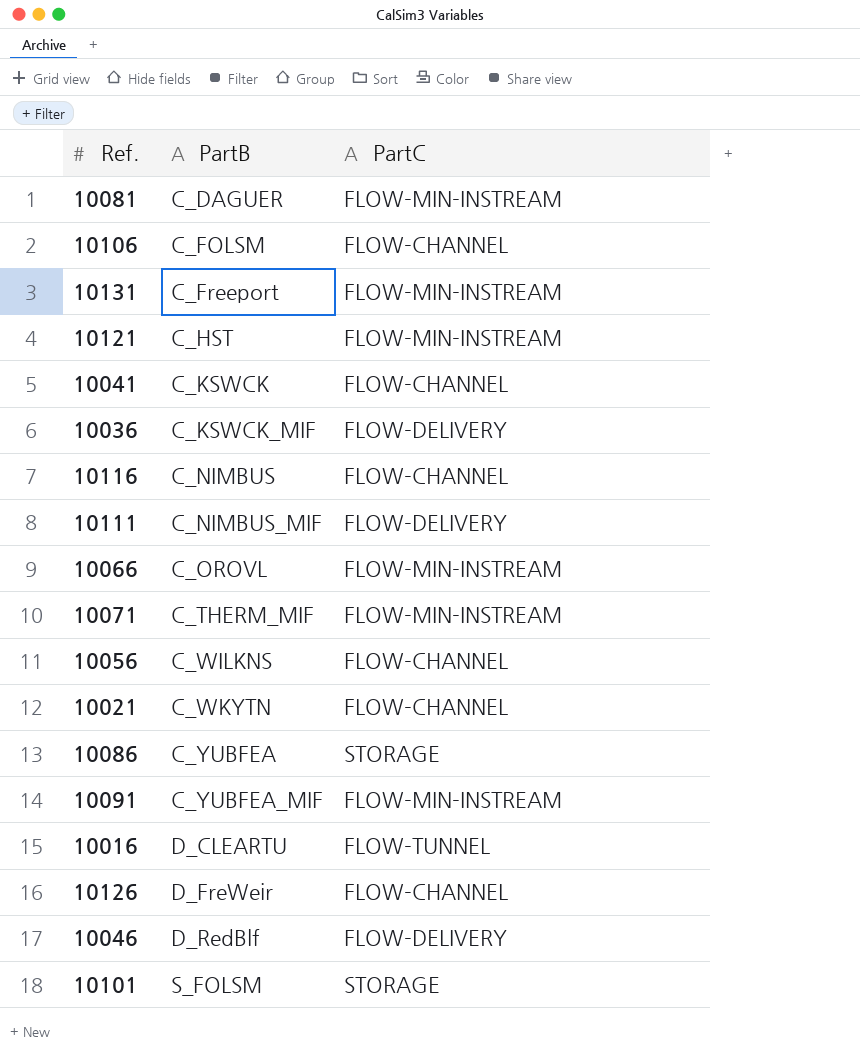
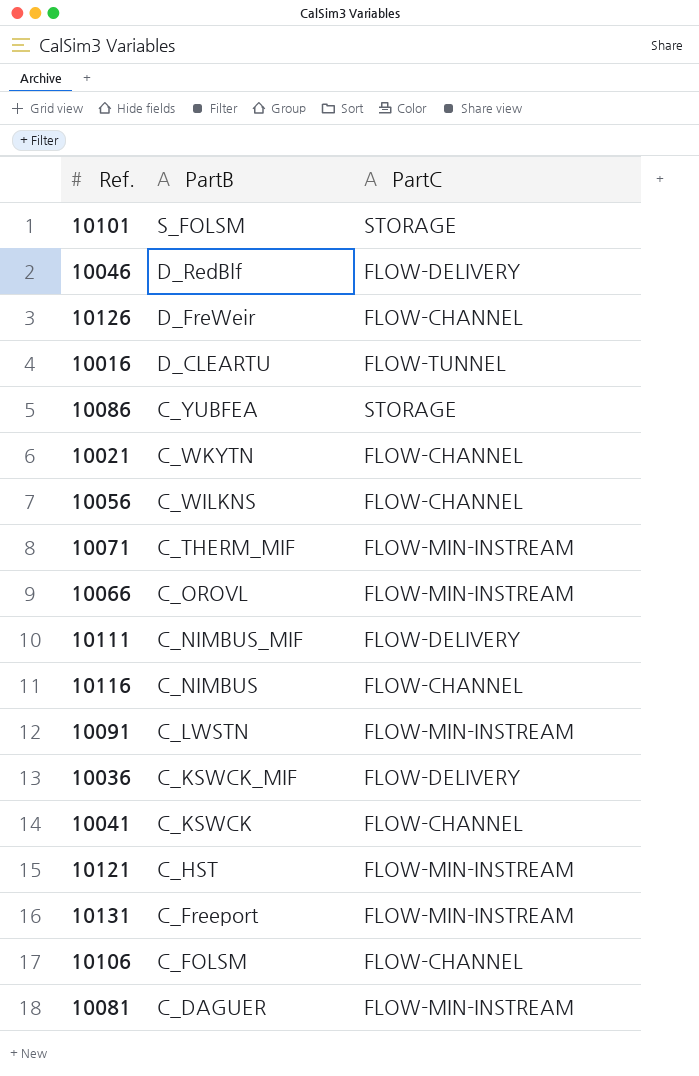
row order: PartB ascending -> PartB descending
10091 | PartB: C_YUBFEA_MIF -> C_LWSTN

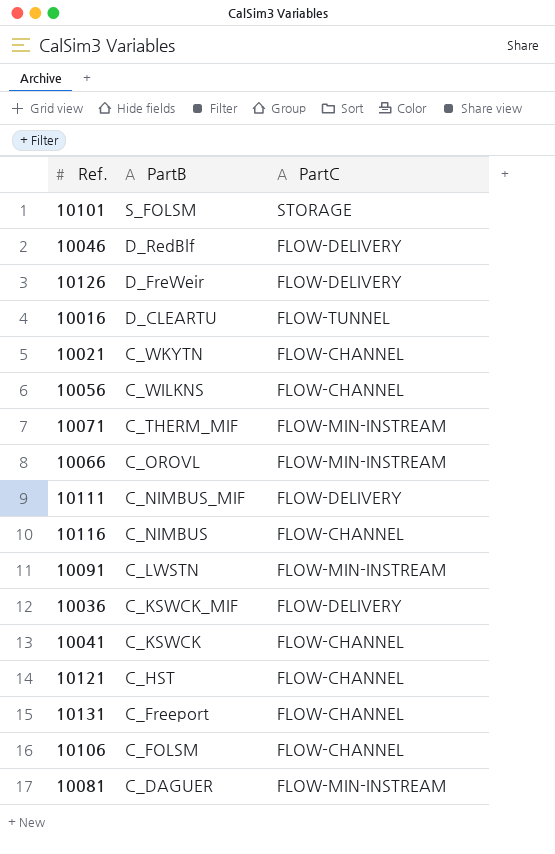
row 10086: C_YUBFEA | STORAGE -> none
10126 | PartC: FLOW-CHANNEL -> FLOW-DELIVERY
10121 | PartC: FLOW-MIN-INSTREAM -> FLOW-CHANNEL
10131 | PartC: FLOW-MIN-INSTREAM -> FLOW-CHANNEL

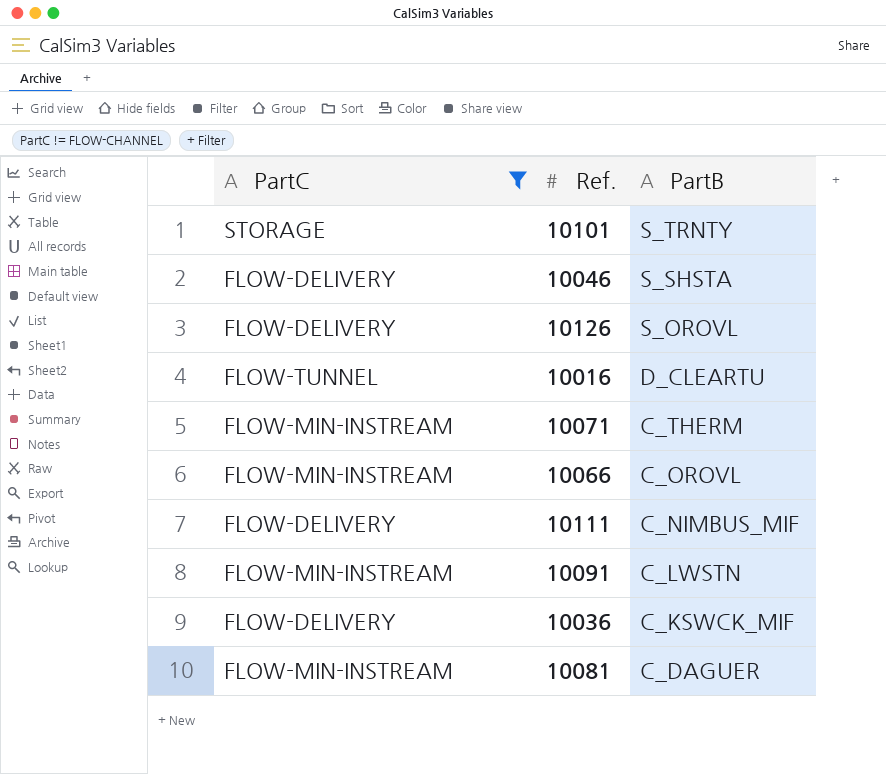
filter: none -> PartC != FLOW-CHANNEL
column PartC | position: 3 -> 1
10101 | PartB: S_FOLSM -> S_TRNTY
10046 | PartB: D_RedBlf -> S_SHSTA
10126 | PartB: D_FreWeir -> S_OROVL
10071 | PartB: C_THERM_MIF -> C_THERM

